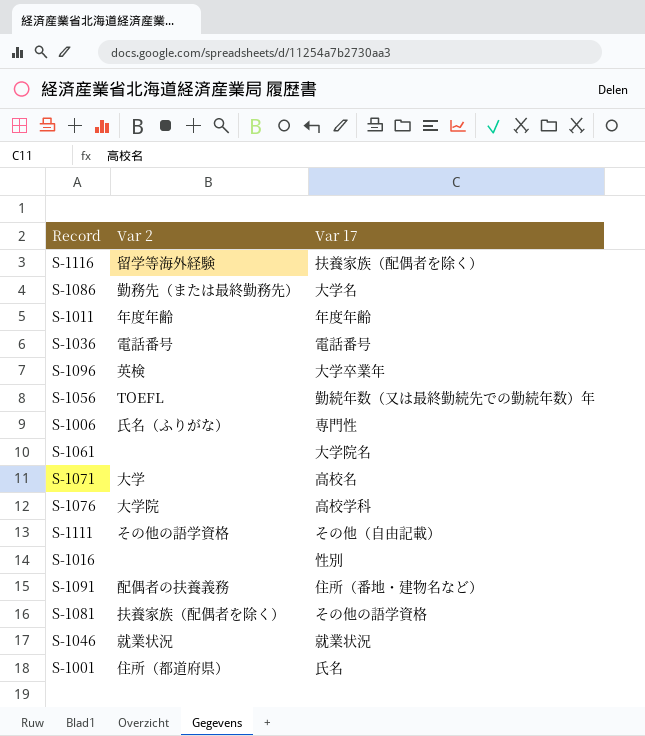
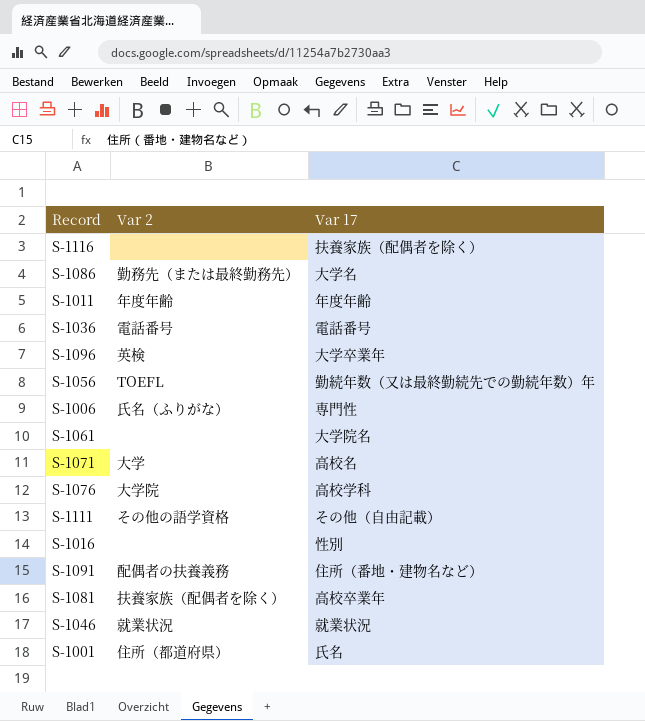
S-1116 | Var 2: 留学等海外経験 -> none
S-1081 | Var 17: その他の語学資格 -> 高校卒業年

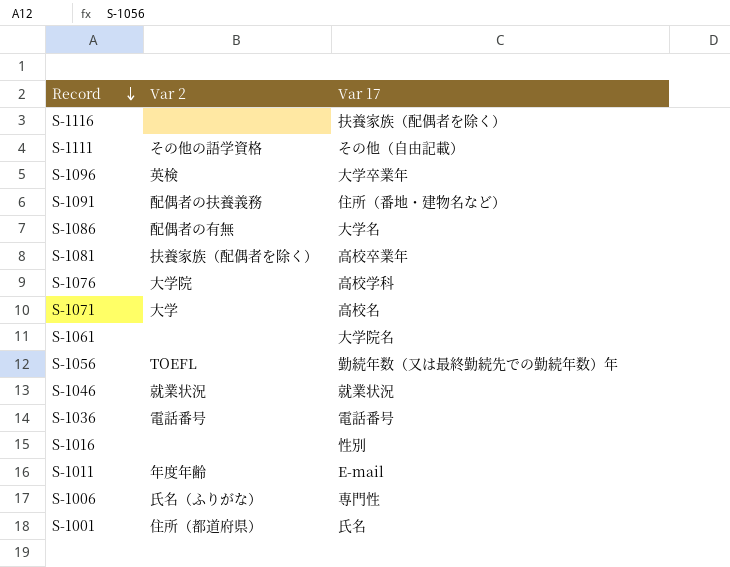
row order: none -> Record descending
S-1086 | Var 2: 勤務先（または最終勤務先） -> 配偶者の有無
S-1011 | Var 17: 年度年齢 -> E-mail

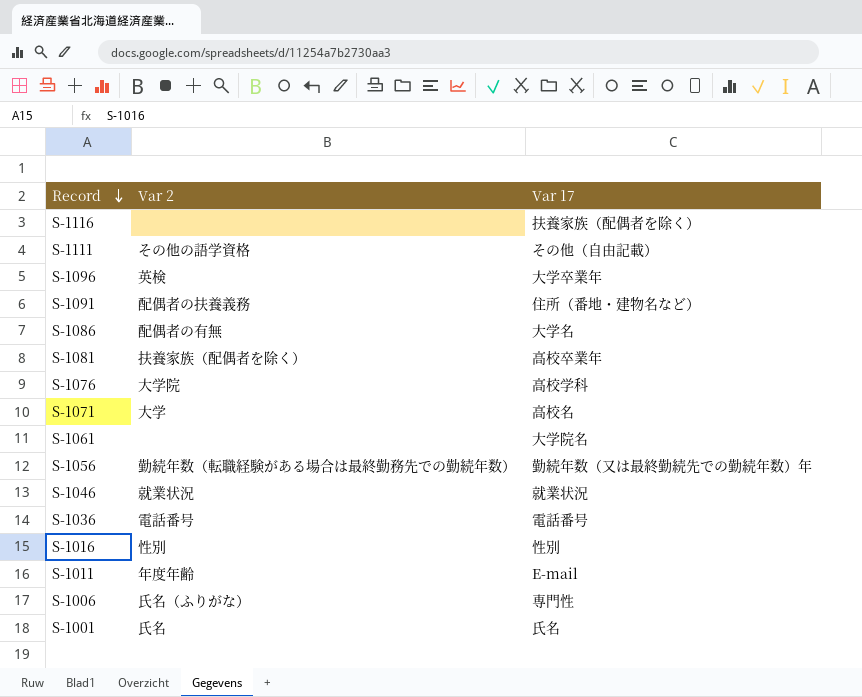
S-1056 | Var 2: TOEFL -> 勤続年数（転職経験がある場合は最終勤務先での勤続年数）
S-1016 | Var 2: none -> 性別
S-1001 | Var 2: 住所（都道府県） -> 氏名

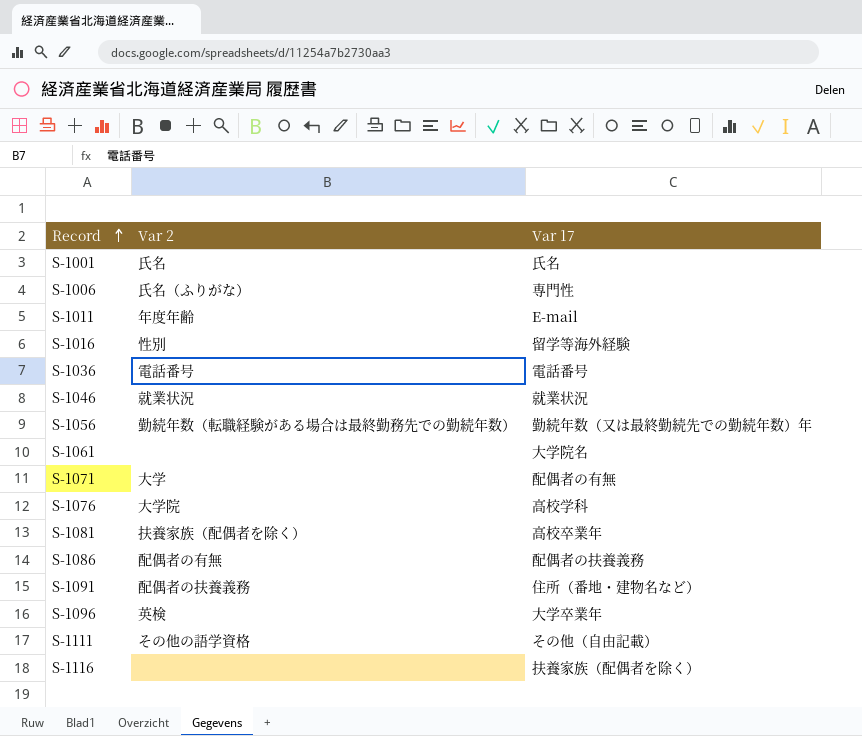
row order: Record descending -> Record ascending
S-1016 | Var 17: 性別 -> 留学等海外経験
S-1071 | Var 17: 高校名 -> 配偶者の有無
S-1086 | Var 17: 大学名 -> 配偶者の扶養義務

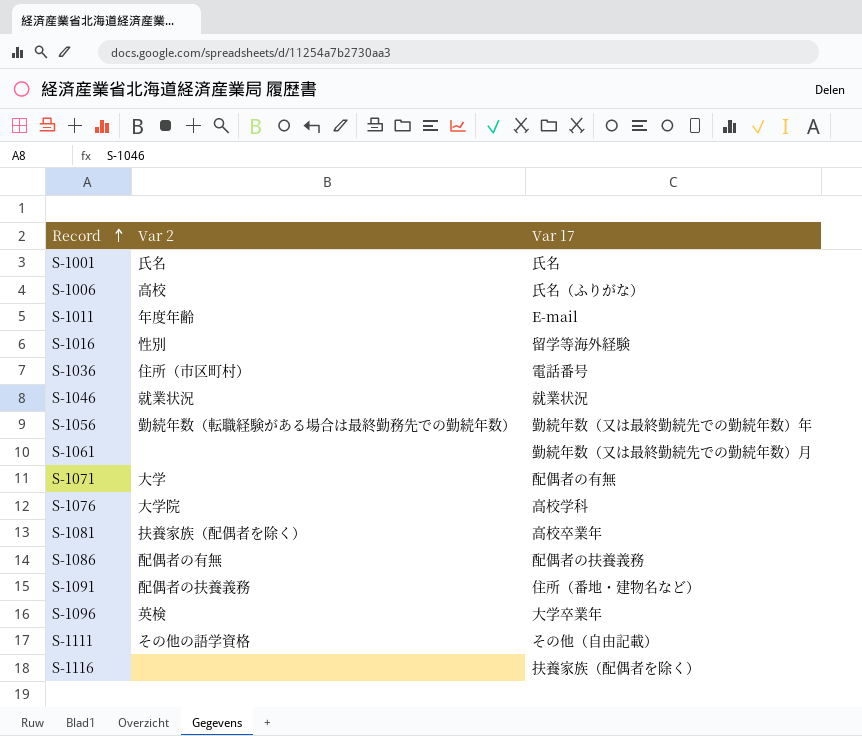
S-1006 | Var 2: 氏名（ふりがな） -> 高校
S-1006 | Var 17: 専門性 -> 氏名（ふりがな）
S-1036 | Var 2: 電話番号 -> 住所（市区町村）
S-1061 | Var 17: 大学院名 -> 勤続年数（又は最終勤続先での勤続年数）月

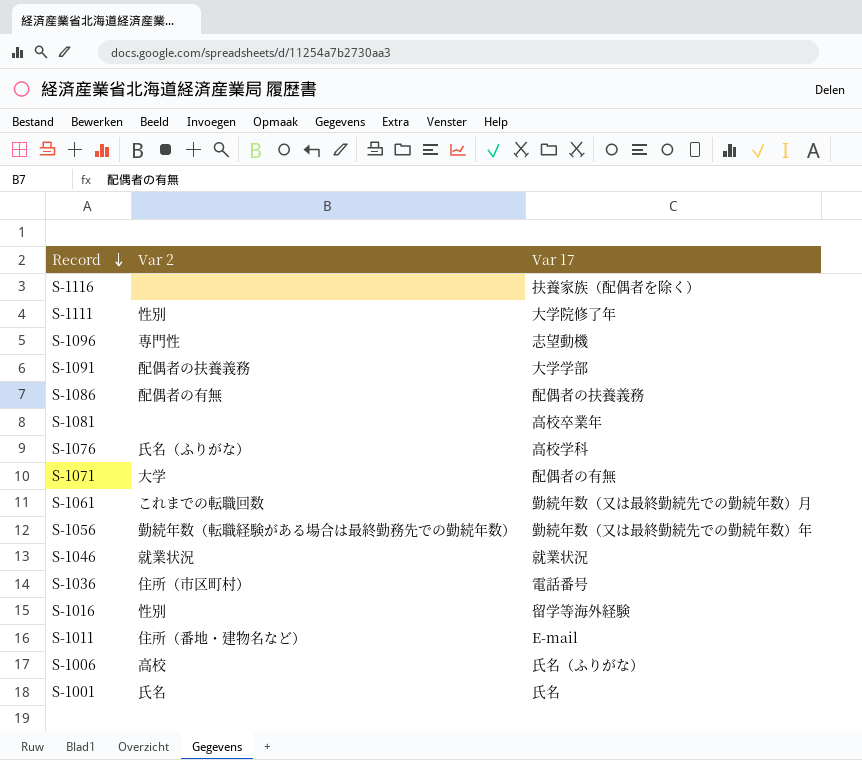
row order: Record ascending -> Record descending
S-1111 | Var 2: その他の語学資格 -> 性別
S-1111 | Var 17: その他（自由記載） -> 大学院修了年
S-1096 | Var 2: 英検 -> 専門性
S-1096 | Var 17: 大学卒業年 -> 志望動機
S-1091 | Var 17: 住所（番地・建物名など） -> 大学学部
S-1081 | Var 2: 扶養家族（配偶者を除く） -> none
S-1076 | Var 2: 大学院 -> 氏名（ふりがな）
S-1061 | Var 2: none -> これまでの転職回数
S-1011 | Var 2: 年度年齢 -> 住所（番地・建物名など）

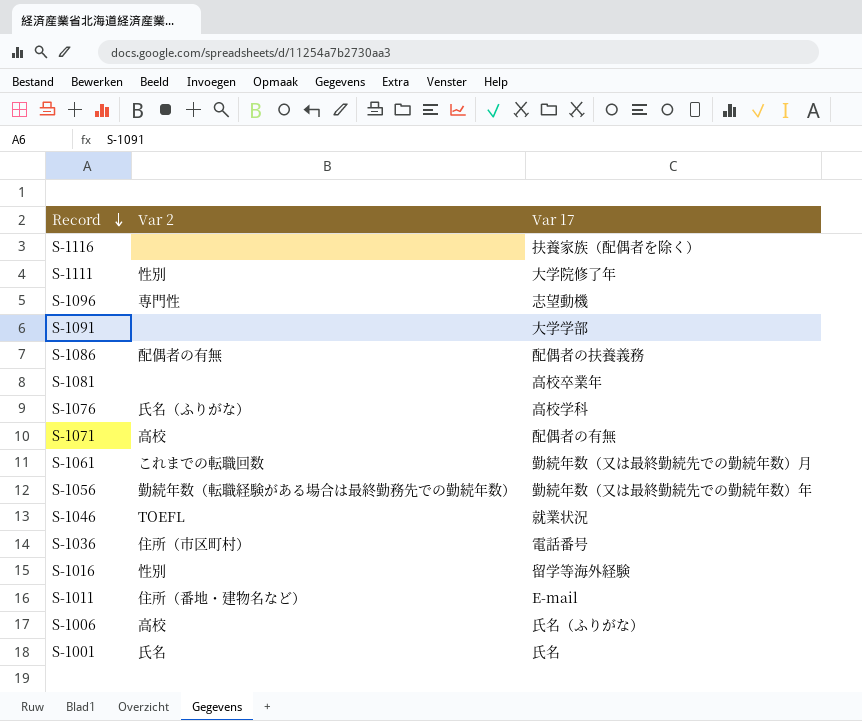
S-1091 | Var 2: 配偶者の扶養義務 -> none
S-1071 | Var 2: 大学 -> 高校
S-1046 | Var 2: 就業状況 -> TOEFL

